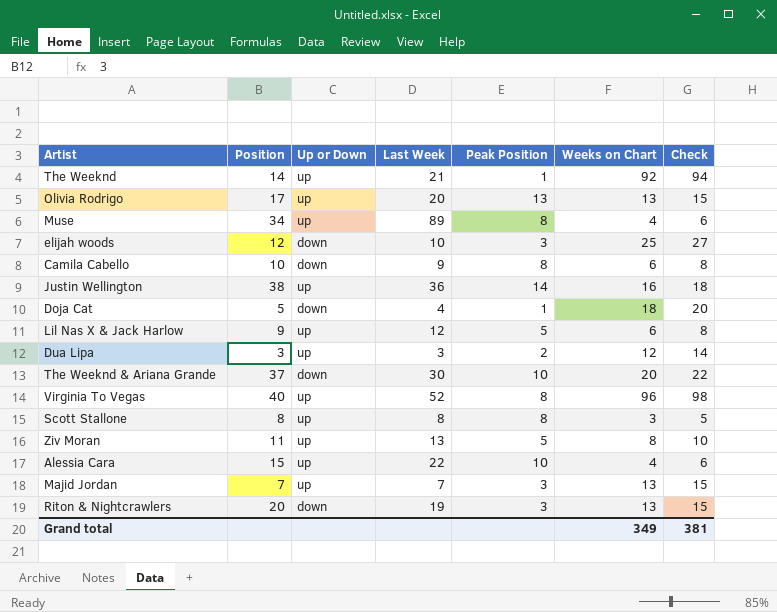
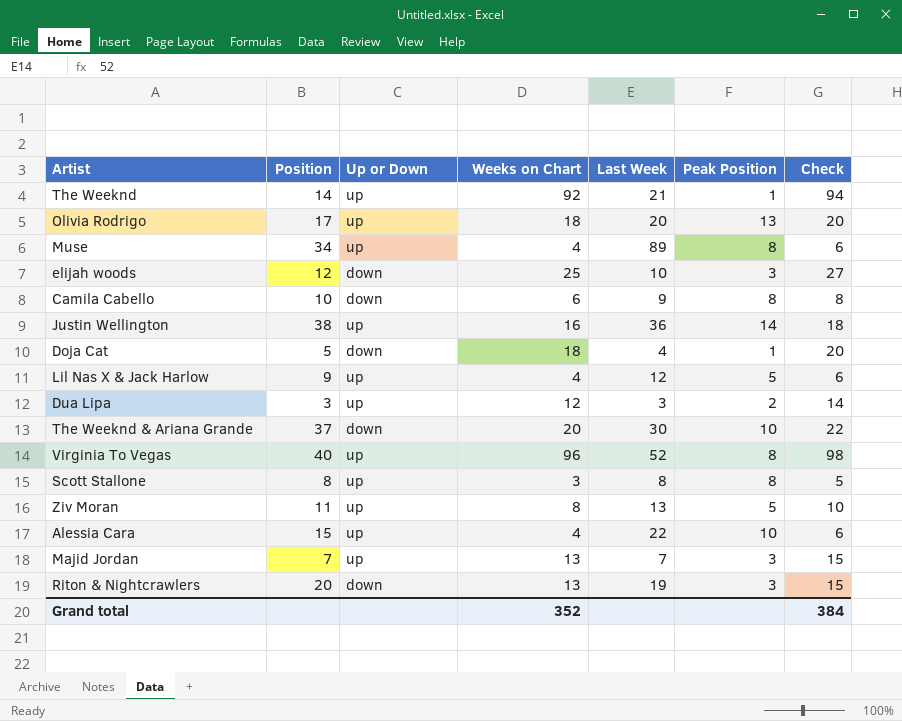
column Weeks on Chart | position: 6 -> 4
Olivia Rodrigo | Weeks on Chart: 13 -> 18
Olivia Rodrigo | Check: 15 -> 20
Lil Nas X & Jack Harlow | Weeks on Chart: 6 -> 4
Lil Nas X & Jack Harlow | Check: 8 -> 6
Grand total | Weeks on Chart: 349 -> 352
Grand total | Check: 381 -> 384

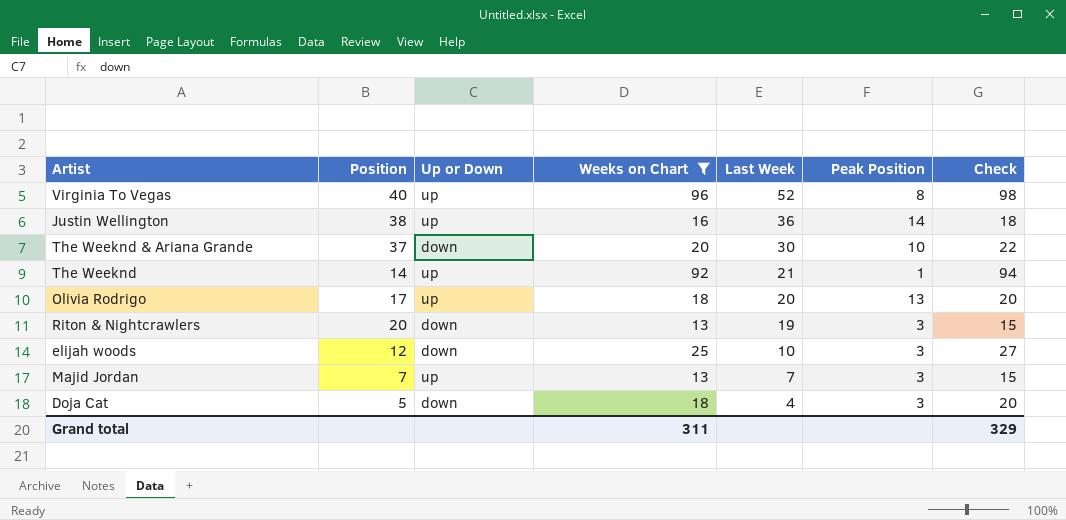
filter: none -> Weeks on Chart >= 13
row order: none -> Last Week descending
Doja Cat | Peak Position: 1 -> 3
Grand total | Weeks on Chart: 352 -> 311
Grand total | Check: 384 -> 329

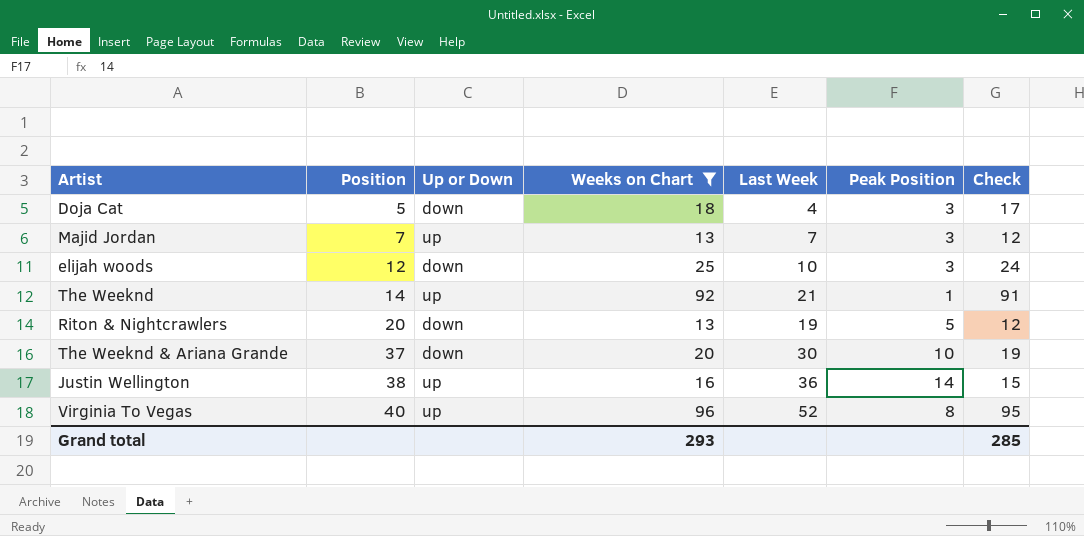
row order: Last Week descending -> Position ascending
column Check | formula: [Weeks on Chart] + 2 -> [Weeks on Chart] - 1
row Olivia Rodrigo: 17 | up | 18 | 20 | 13 | 20 -> none
Riton & Nightcrawlers | Peak Position: 3 -> 5
Grand total | Weeks on Chart: 311 -> 293
Grand total | Check: 329 -> 285

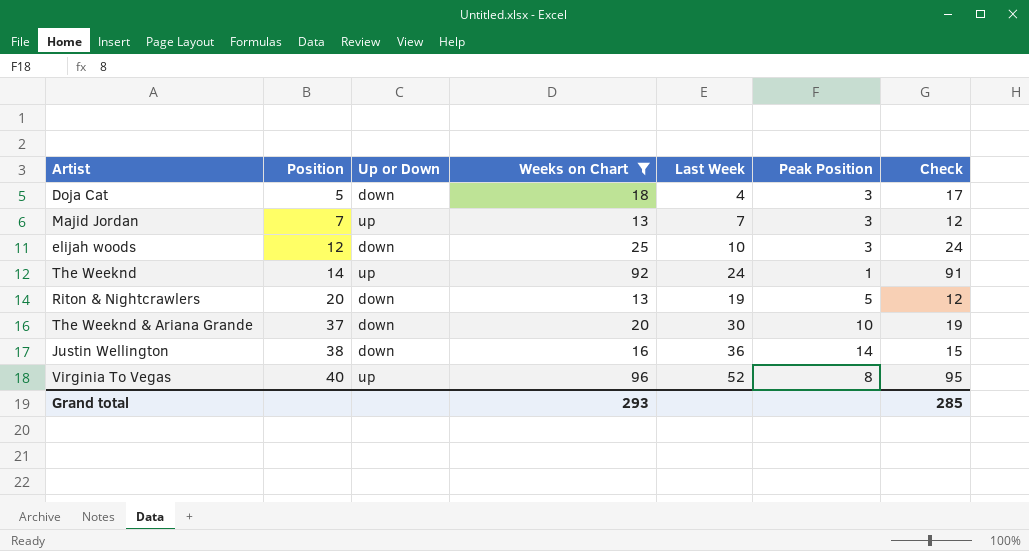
The Weeknd | Last Week: 21 -> 24
Justin Wellington | Up or Down: up -> down

